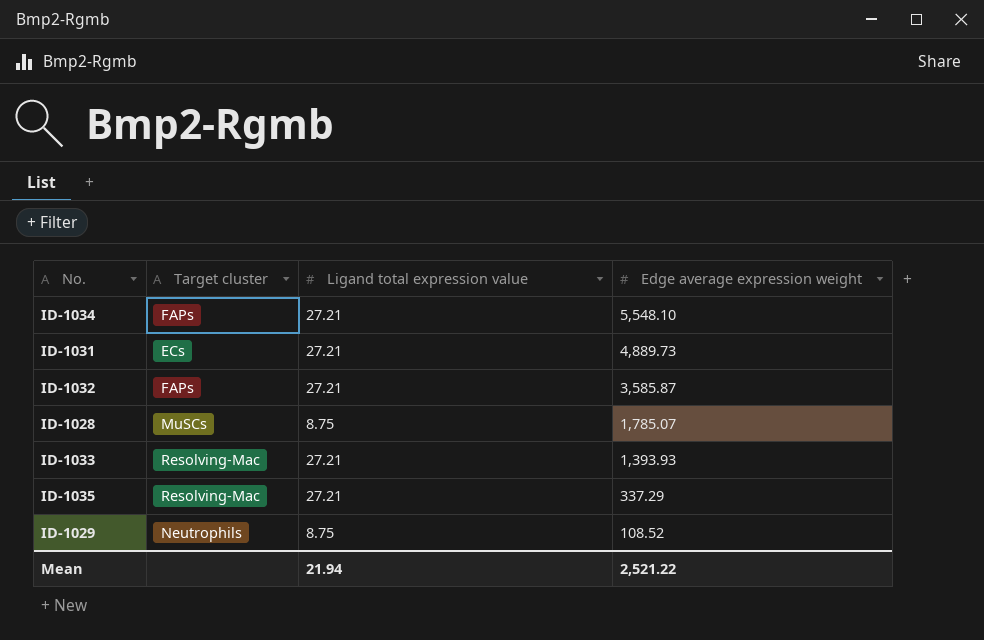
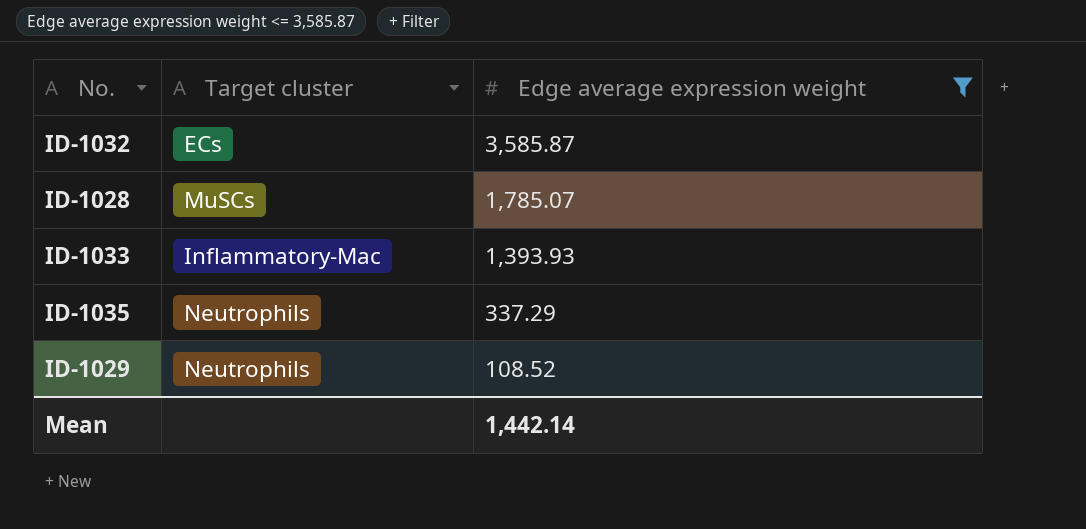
filter: none -> Edge average expression weight <= 3,585.87
column Ligand total expression value | position: 3 -> none
ID-1032 | Target cluster: FAPs -> ECs
ID-1033 | Target cluster: Resolving-Mac -> Inflammatory-Mac
ID-1035 | Target cluster: Resolving-Mac -> Neutrophils
Mean | Edge average expression weight: 2,521.22 -> 1,442.14

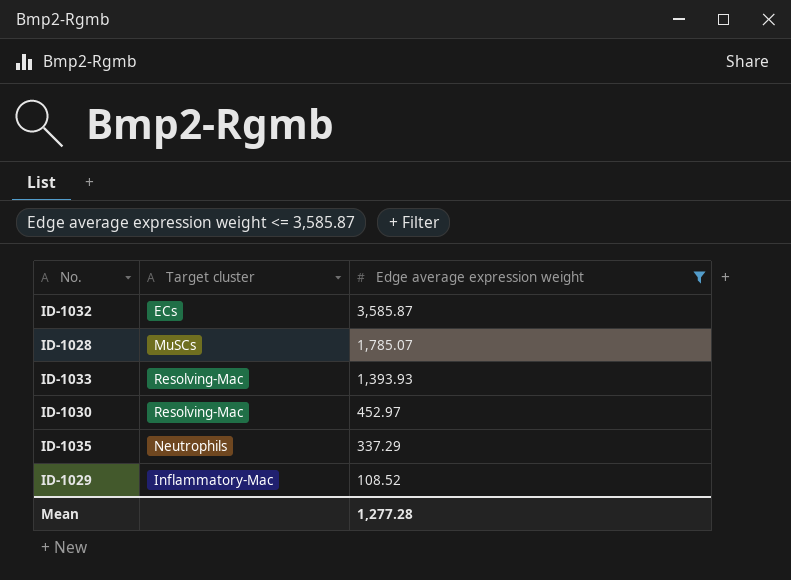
ID-1033 | Target cluster: Inflammatory-Mac -> Resolving-Mac
row ID-1030: none -> Resolving-Mac | 452.97
ID-1029 | Target cluster: Neutrophils -> Inflammatory-Mac
Mean | Edge average expression weight: 1,442.14 -> 1,277.28

